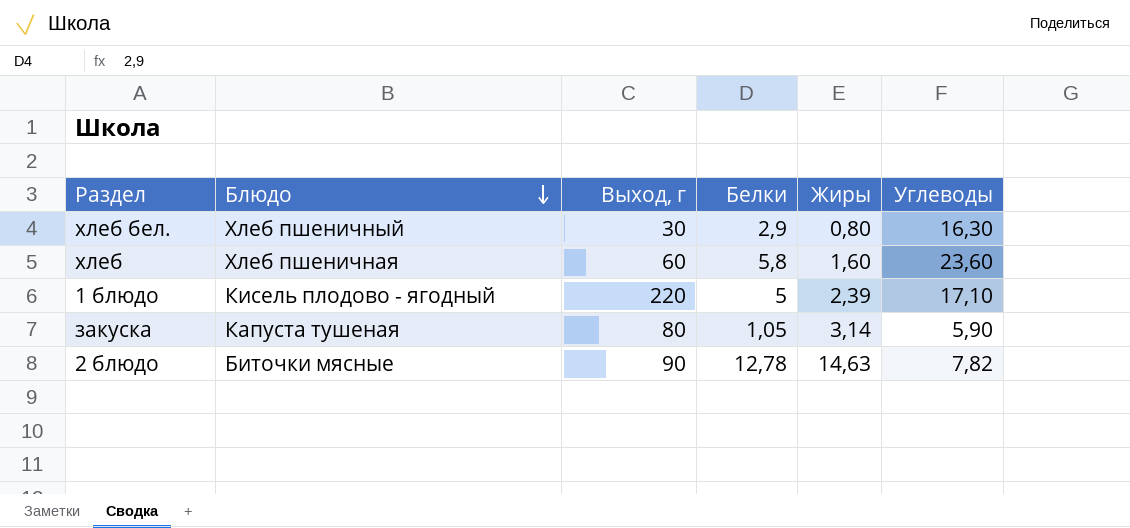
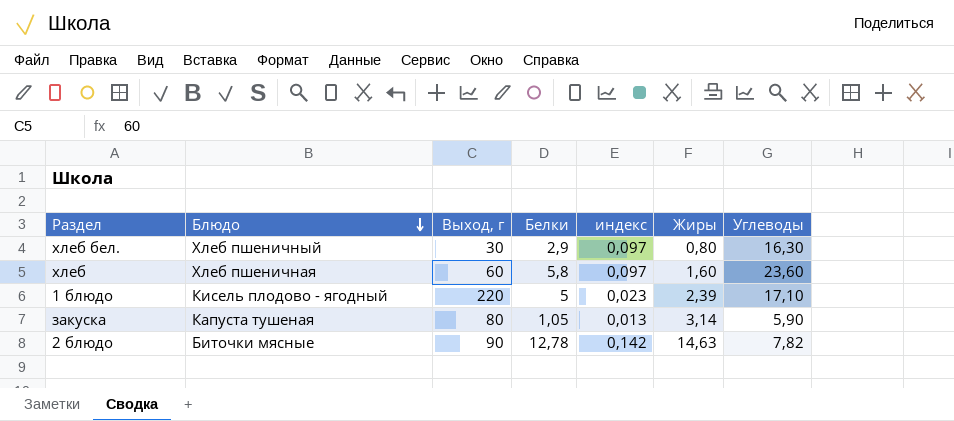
column индекс | formula: none -> [Белки] / [Выход, г]

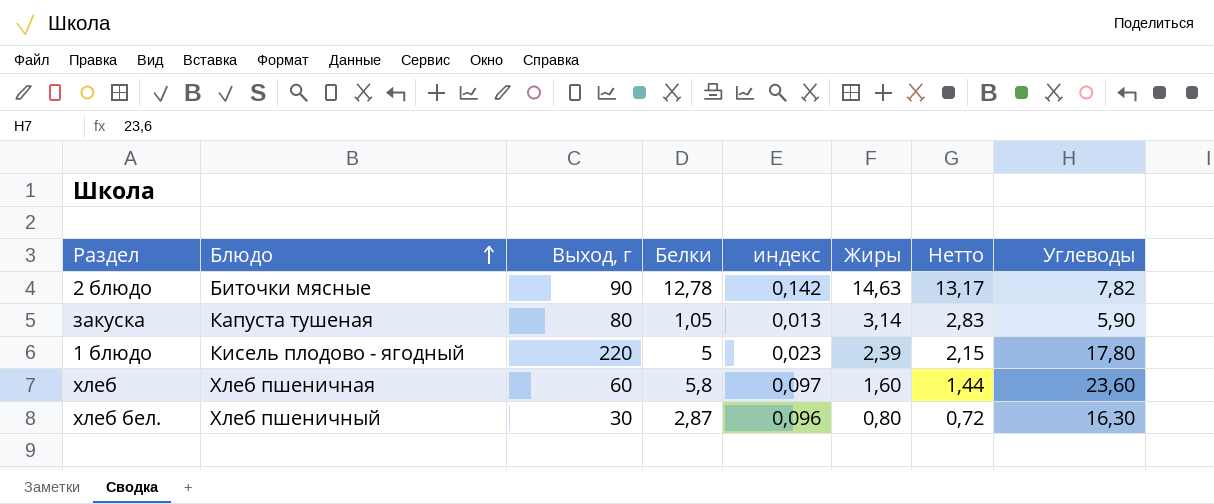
row order: Блюдо descending -> Блюдо ascending
column Нетто | formula: none -> [Жиры] * 0,9
1 блюдо | Углеводы: 17,10 -> 17,80
хлеб бел. | Белки: 2,9 -> 2,87
хлеб бел. | индекс: 0,097 -> 0,096

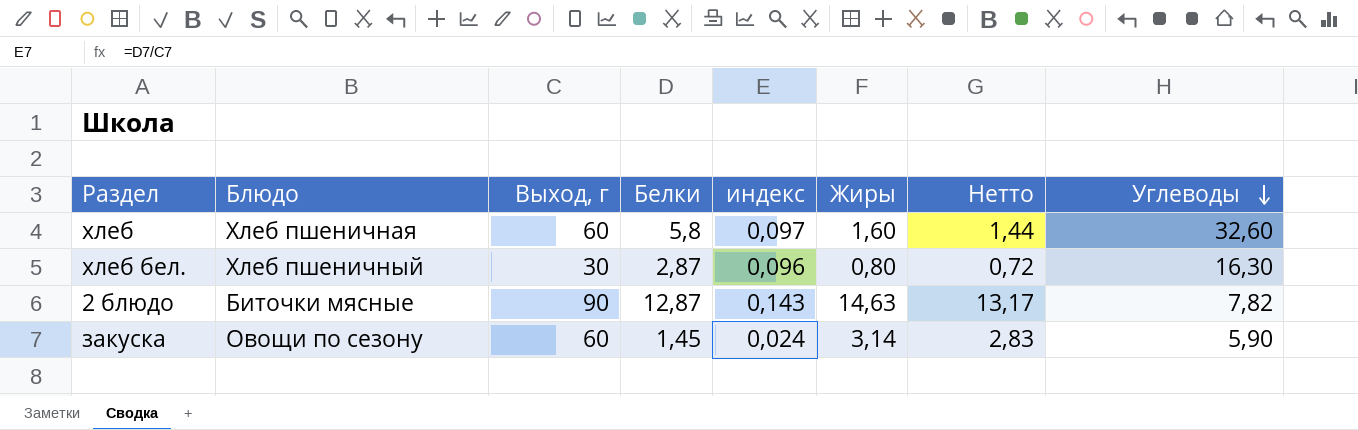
row order: Блюдо ascending -> Углеводы descending
row 1 блюдо: Кисель плодово - ягодный | 220 | 5 | 0,023 | 2,39 | 2,15 | 17,80 -> none
хлеб | Углеводы: 23,60 -> 32,60
2 блюдо | Белки: 12,78 -> 12,87
2 блюдо | индекс: 0,142 -> 0,143
закуска | Блюдо: Капуста тушеная -> Овощи по сезону
закуска | Выход, г: 80 -> 60
закуска | Белки: 1,05 -> 1,45
закуска | индекс: 0,013 -> 0,024

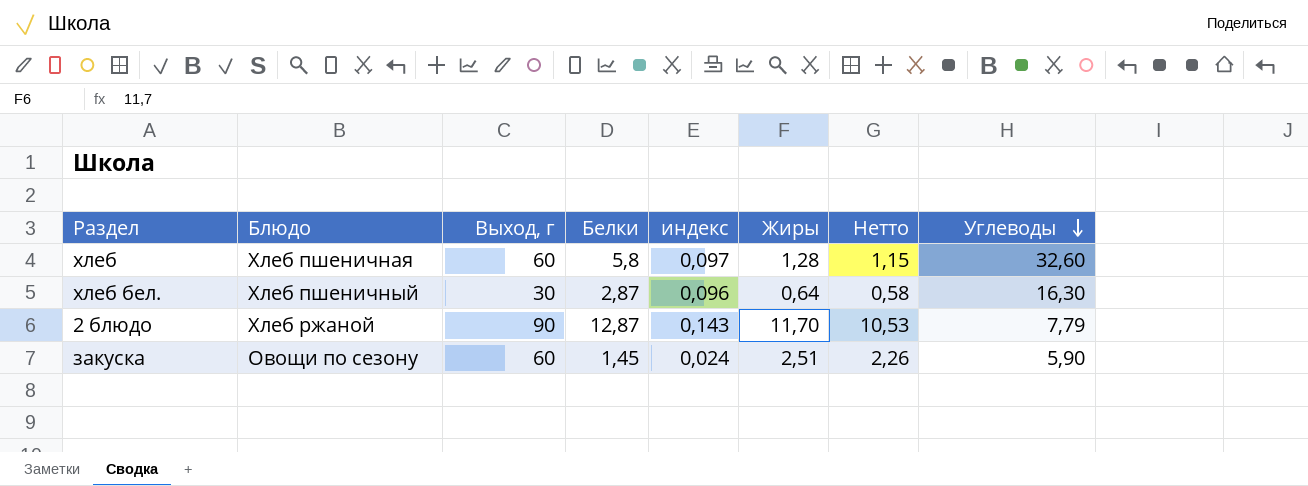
хлеб | Жиры: 1,60 -> 1,28
хлеб | Нетто: 1,44 -> 1,15
хлеб бел. | Жиры: 0,80 -> 0,64
хлеб бел. | Нетто: 0,72 -> 0,58
2 блюдо | Блюдо: Биточки мясные -> Хлеб ржаной
2 блюдо | Жиры: 14,63 -> 11,70
2 блюдо | Нетто: 13,17 -> 10,53
2 блюдо | Углеводы: 7,82 -> 7,79
закуска | Жиры: 3,14 -> 2,51
закуска | Нетто: 2,83 -> 2,26

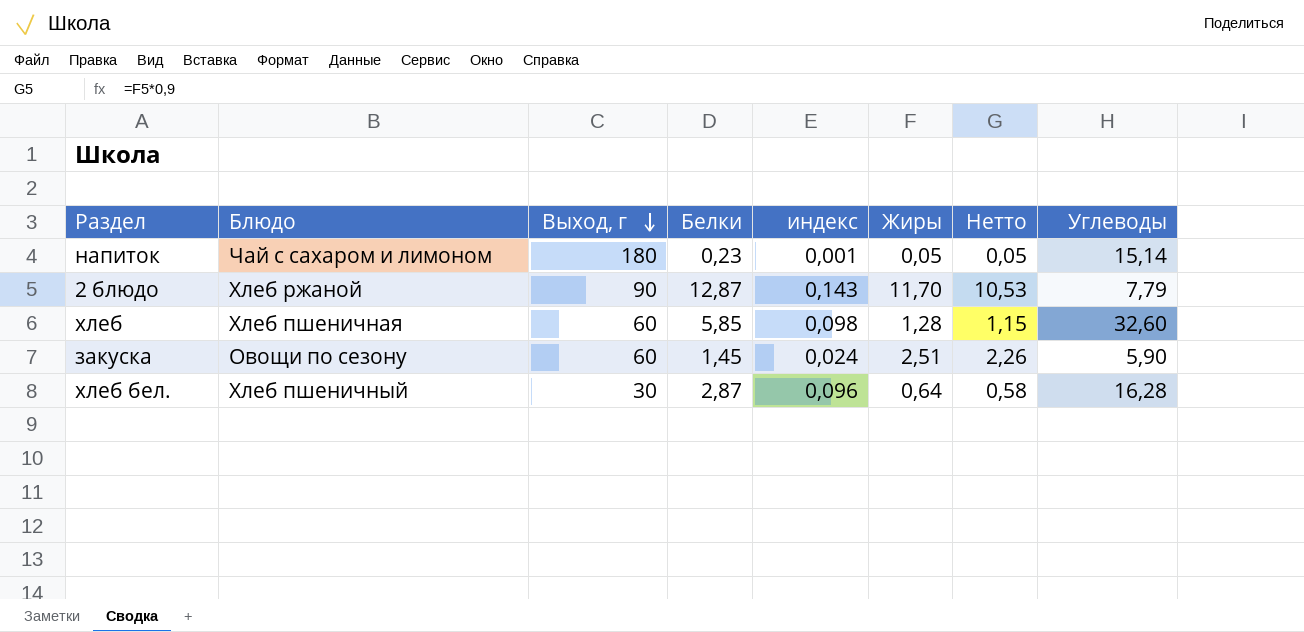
row order: Углеводы descending -> Выход, г descending
row напиток: none -> Чай с сахаром и лимоном | 180 | 0,23 | 0,001 | 0,05 | 0,05 | 15,14
хлеб | Белки: 5,8 -> 5,85
хлеб | индекс: 0,097 -> 0,098
хлеб бел. | Углеводы: 16,30 -> 16,28

